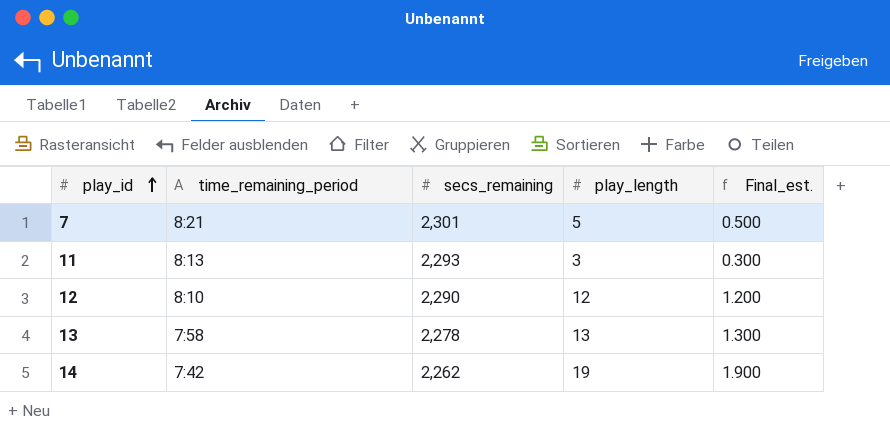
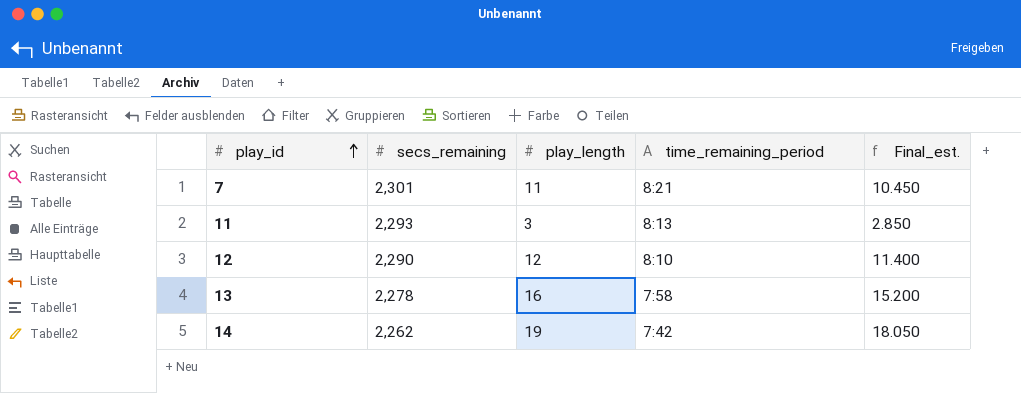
column time_remaining_period | position: 2 -> 4
column Final_est. | formula: [play_length] * 0.1 -> [play_length] * 0.95
7 | play_length: 5 -> 11
13 | play_length: 13 -> 16

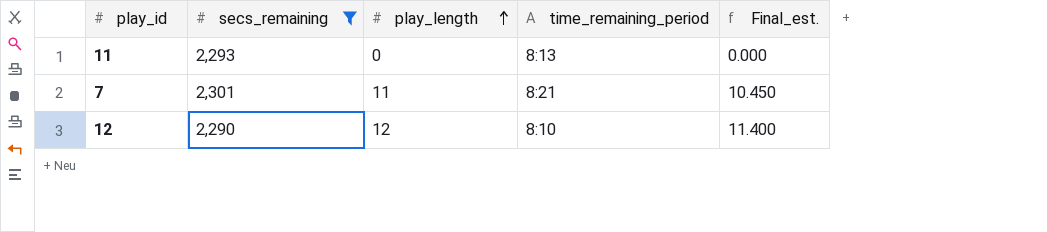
filter: none -> secs_remaining >= 2,290
row order: play_id ascending -> play_length ascending
11 | play_length: 3 -> 0
11 | Final_est.: 2.850 -> 0.000

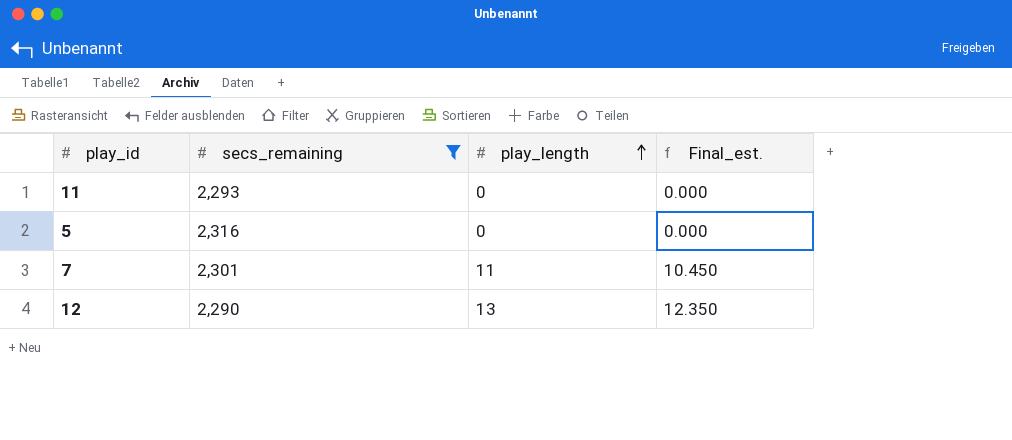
column time_remaining_period | position: 4 -> none
row 5: none -> 2,316 | 0 | 0.000
12 | play_length: 12 -> 13
12 | Final_est.: 11.400 -> 12.350

